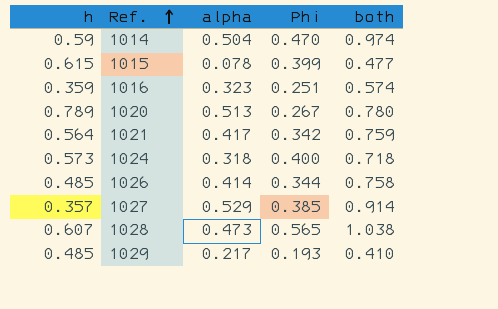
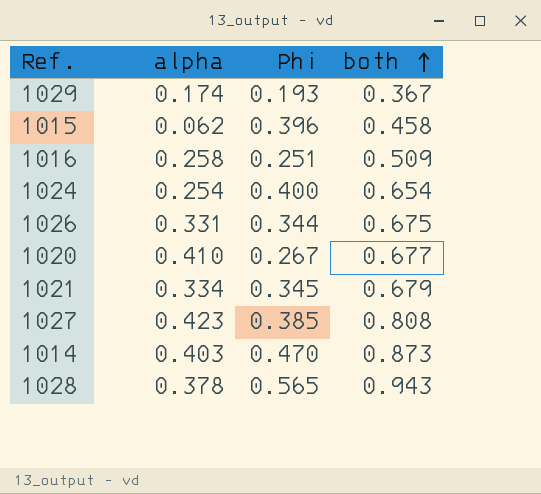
row order: Ref. ascending -> both ascending
column h | position: 1 -> none
1029 | alpha: 0.217 -> 0.174
1029 | both: 0.410 -> 0.367
1015 | alpha: 0.078 -> 0.062
1015 | Phi: 0.399 -> 0.396
1015 | both: 0.477 -> 0.458
1016 | alpha: 0.323 -> 0.258
1016 | both: 0.574 -> 0.509
1024 | alpha: 0.318 -> 0.254
1024 | both: 0.718 -> 0.654
1026 | alpha: 0.414 -> 0.331
1026 | both: 0.758 -> 0.675
1020 | alpha: 0.513 -> 0.410
1020 | both: 0.780 -> 0.677
1021 | alpha: 0.417 -> 0.334
1021 | Phi: 0.342 -> 0.345
1021 | both: 0.759 -> 0.679
1027 | alpha: 0.529 -> 0.423
1027 | both: 0.914 -> 0.808
1014 | alpha: 0.504 -> 0.403
1014 | both: 0.974 -> 0.873
1028 | alpha: 0.473 -> 0.378
1028 | both: 1.038 -> 0.943

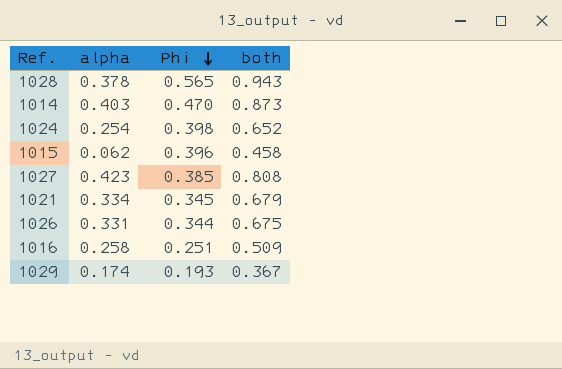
row order: both ascending -> Phi descending
row 1020: 0.410 | 0.267 | 0.677 -> none
1024 | Phi: 0.400 -> 0.398
1024 | both: 0.654 -> 0.652

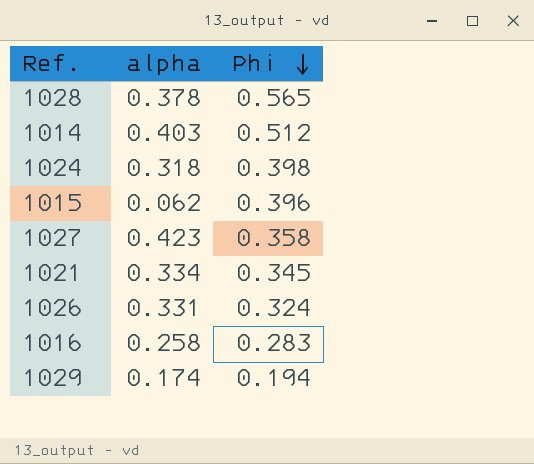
column both | formula: [alpha] + [Phi] -> none
1014 | Phi: 0.470 -> 0.512
1024 | alpha: 0.254 -> 0.318
1027 | Phi: 0.385 -> 0.358
1026 | Phi: 0.344 -> 0.324
1016 | Phi: 0.251 -> 0.283
1029 | Phi: 0.193 -> 0.194

